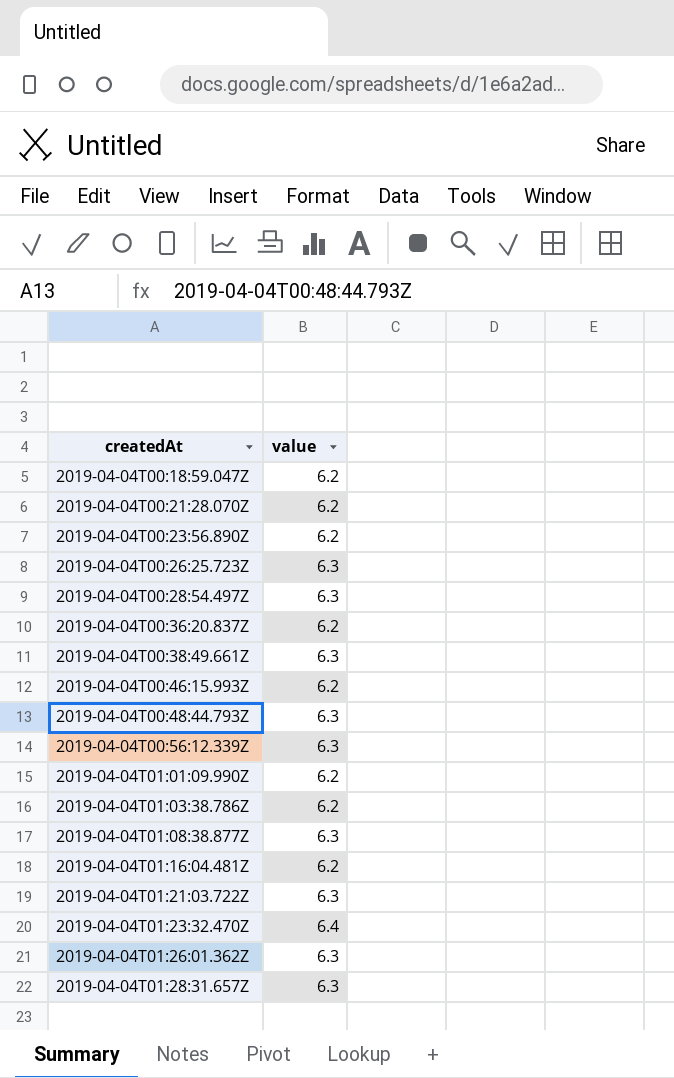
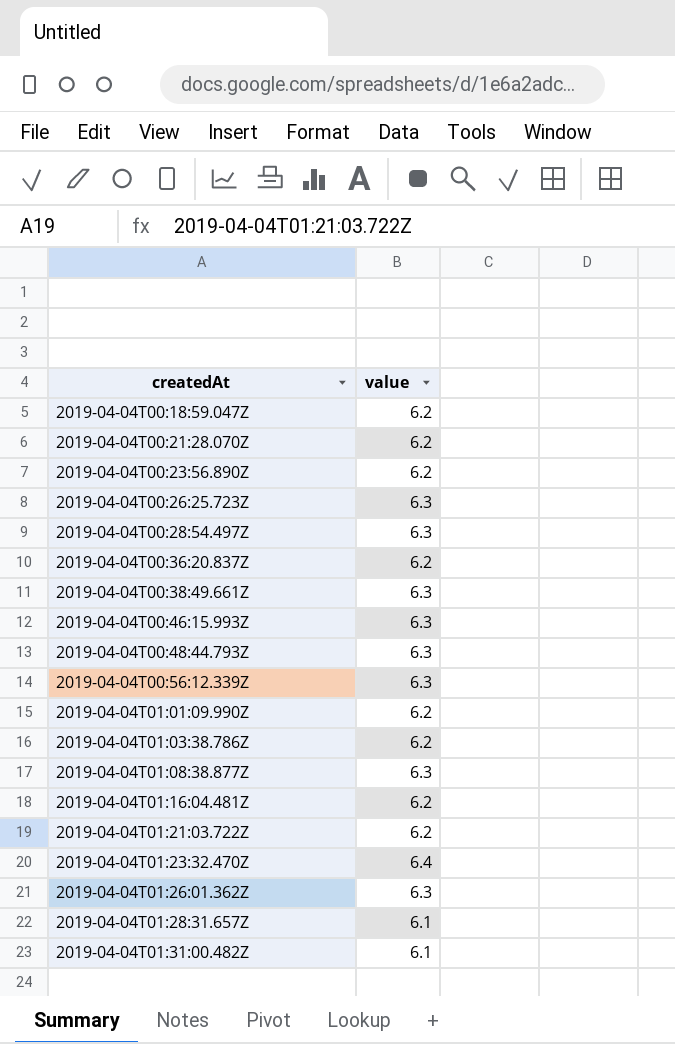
2019-04-04T00:46:15.993Z | value: 6.2 -> 6.3
2019-04-04T01:21:03.722Z | value: 6.3 -> 6.2
2019-04-04T01:28:31.657Z | value: 6.3 -> 6.1
row 2019-04-04T01:31:00.482Z: none -> 6.1

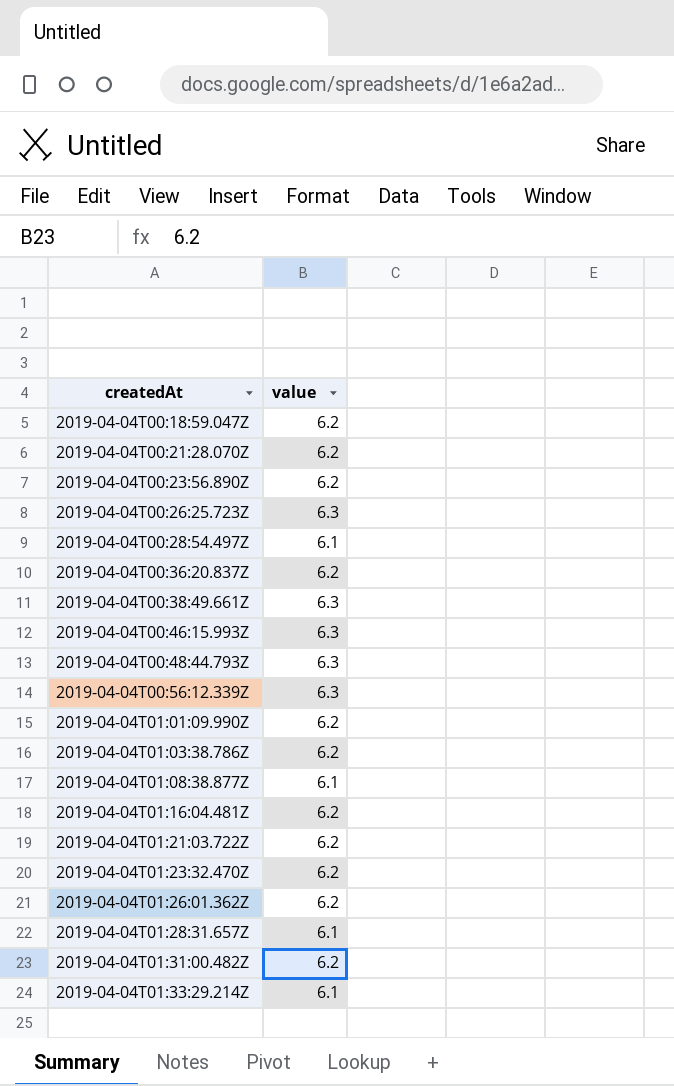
2019-04-04T00:28:54.497Z | value: 6.3 -> 6.1
2019-04-04T01:08:38.877Z | value: 6.3 -> 6.1
2019-04-04T01:23:32.470Z | value: 6.4 -> 6.2
2019-04-04T01:26:01.362Z | value: 6.3 -> 6.2
2019-04-04T01:31:00.482Z | value: 6.1 -> 6.2
row 2019-04-04T01:33:29.214Z: none -> 6.1

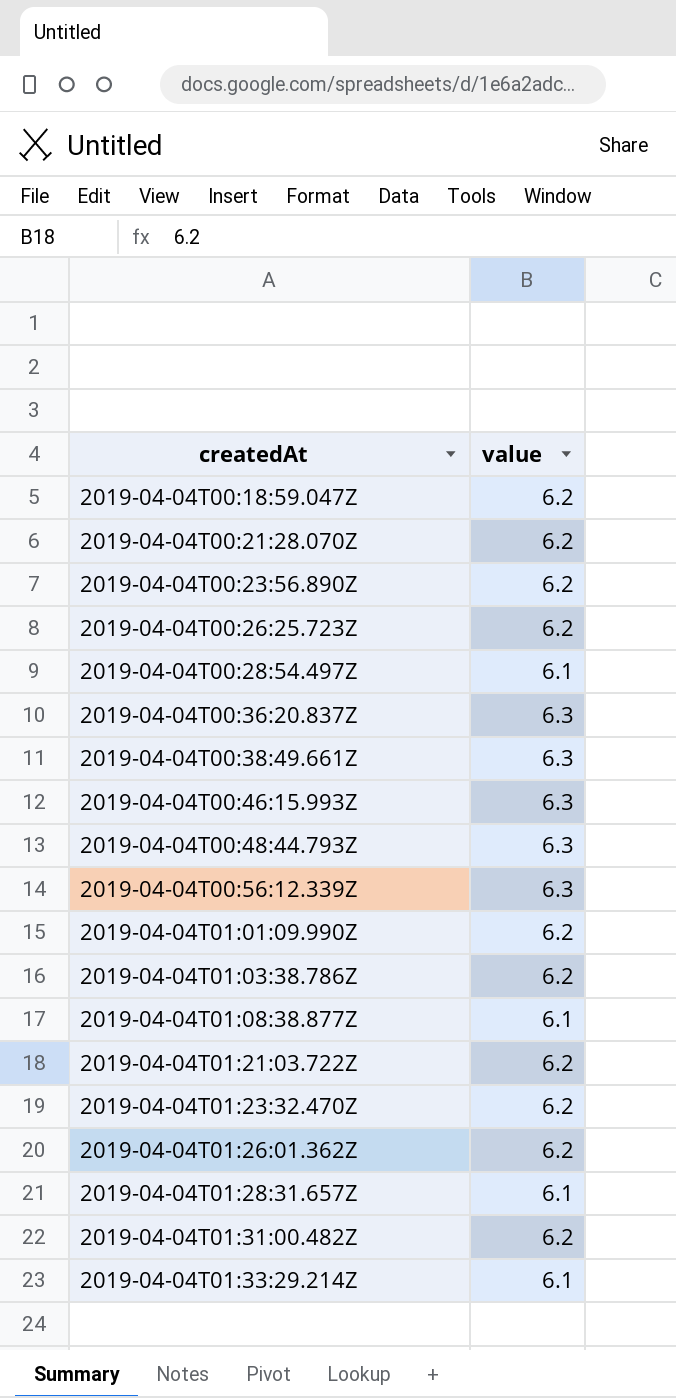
row 2019-04-04T01:16:04.481Z: 6.2 -> none
2019-04-04T00:26:25.723Z | value: 6.3 -> 6.2
2019-04-04T00:36:20.837Z | value: 6.2 -> 6.3

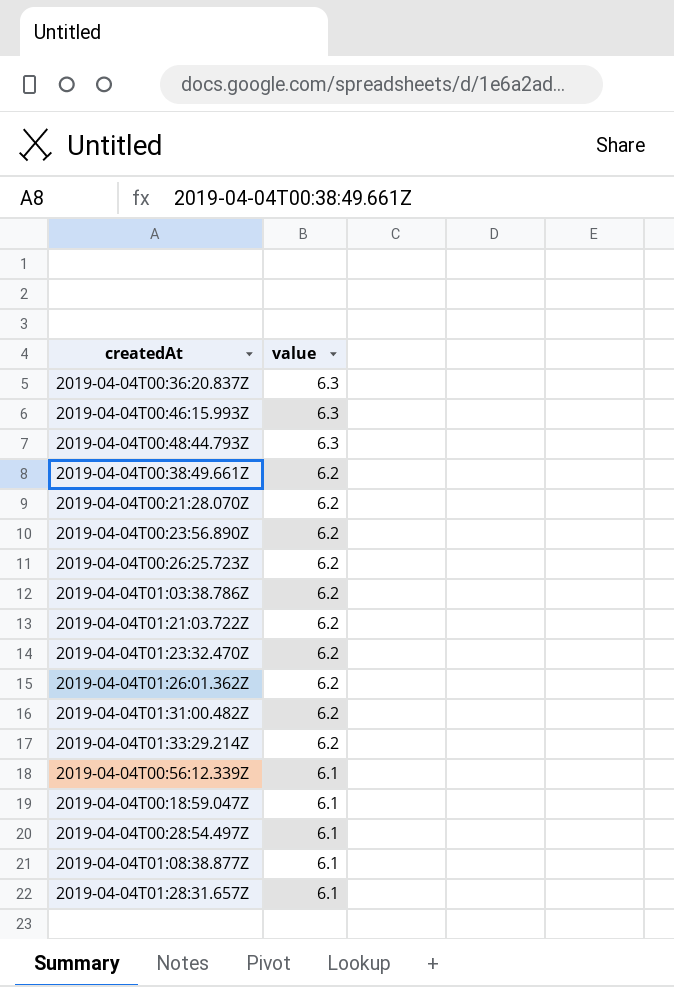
row order: createdAt ascending -> value descending
row 2019-04-04T01:01:09.990Z: 6.2 -> none
2019-04-04T00:38:49.661Z | value: 6.3 -> 6.2
2019-04-04T01:33:29.214Z | value: 6.1 -> 6.2
2019-04-04T00:56:12.339Z | value: 6.3 -> 6.1
2019-04-04T00:18:59.047Z | value: 6.2 -> 6.1

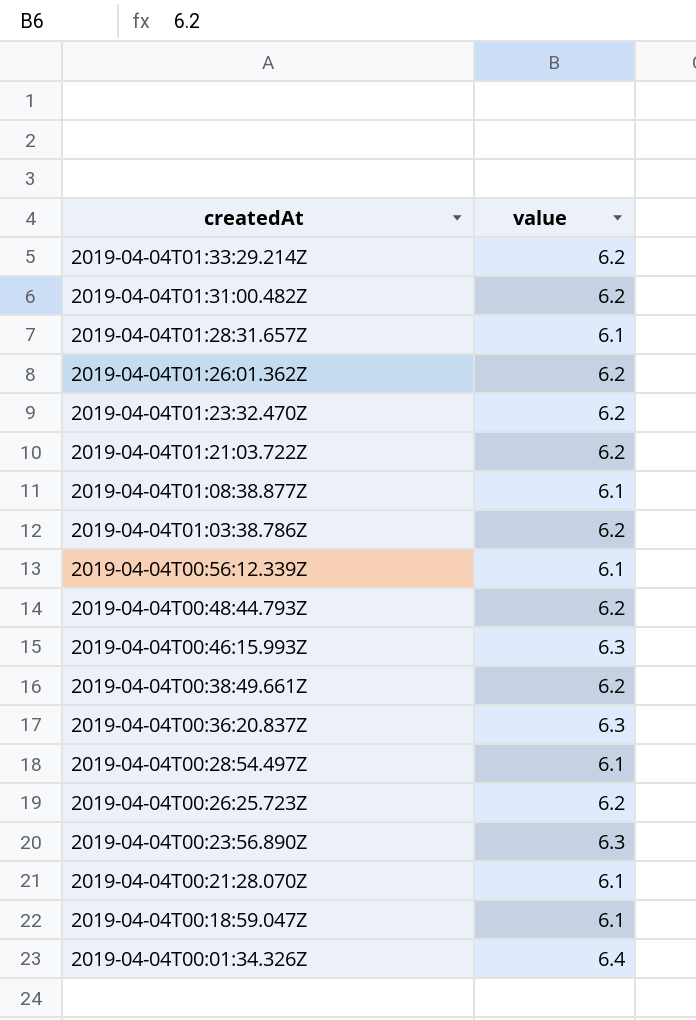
row order: value descending -> createdAt descending
2019-04-04T00:48:44.793Z | value: 6.3 -> 6.2
2019-04-04T00:23:56.890Z | value: 6.2 -> 6.3
2019-04-04T00:21:28.070Z | value: 6.2 -> 6.1
row 2019-04-04T00:01:34.326Z: none -> 6.4

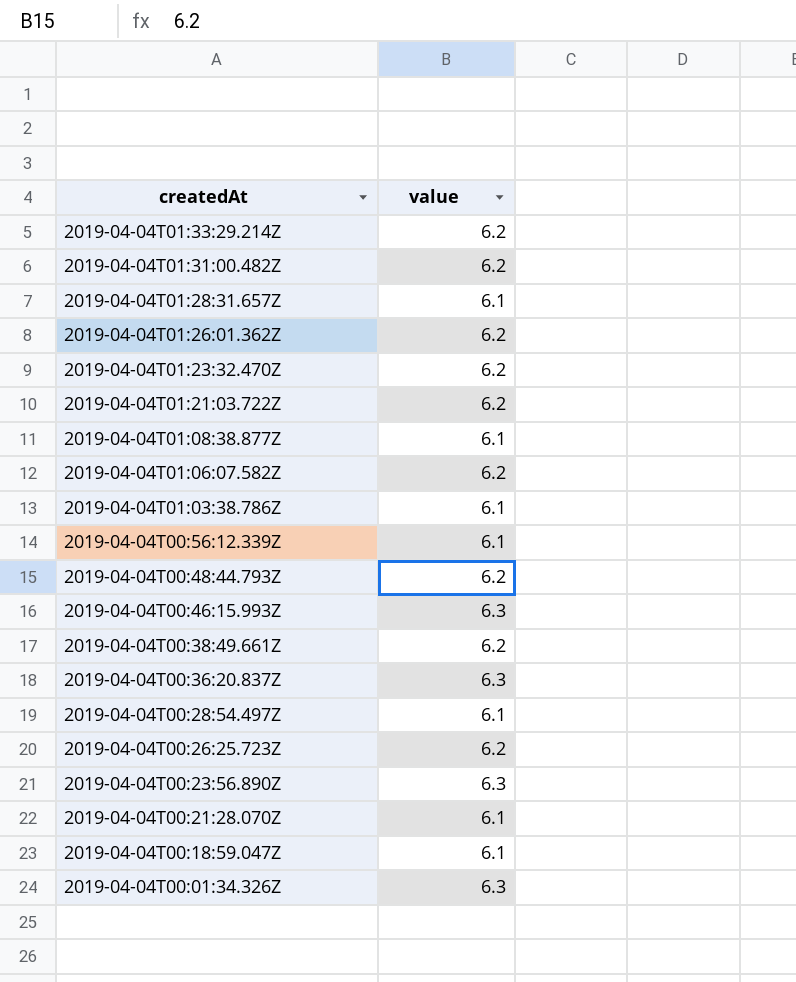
row 2019-04-04T01:06:07.582Z: none -> 6.2
2019-04-04T01:03:38.786Z | value: 6.2 -> 6.1
2019-04-04T00:01:34.326Z | value: 6.4 -> 6.3

